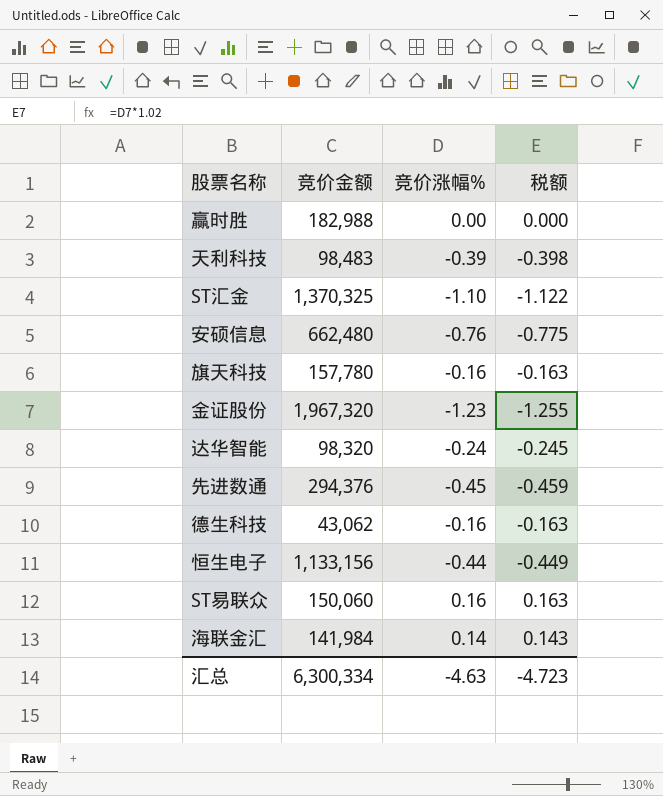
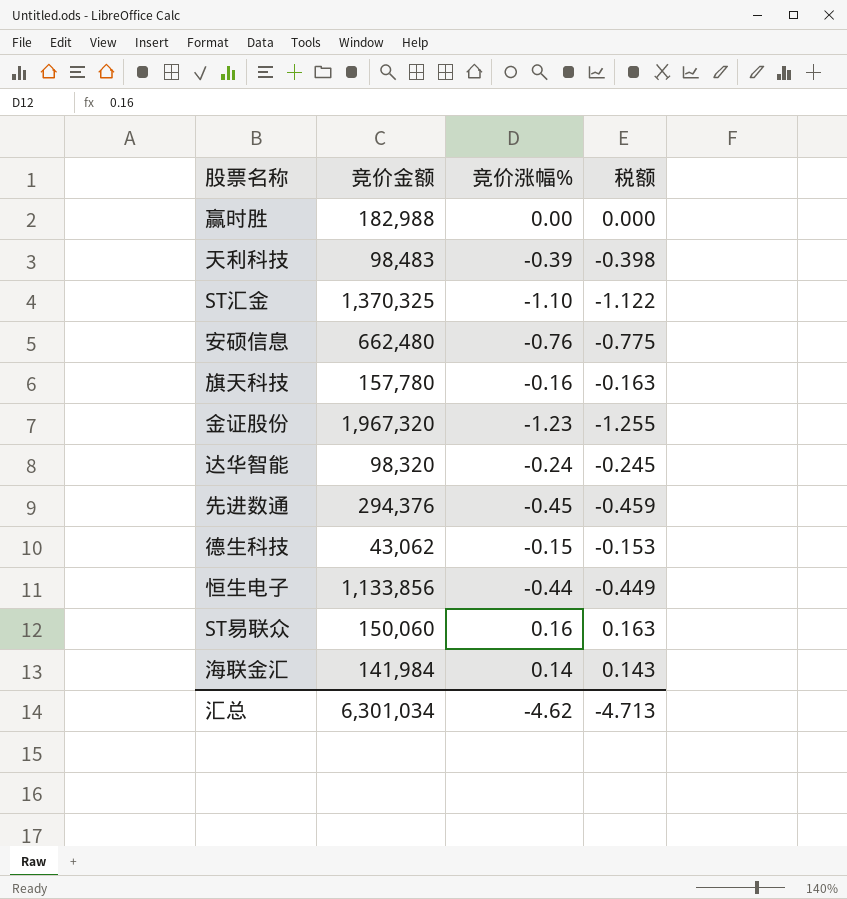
德生科技 | 竞价涨幅%: -0.16 -> -0.15
德生科技 | 税额: -0.163 -> -0.153
恒生电子 | 竞价金额: 1,133,156 -> 1,133,856
汇总 | 竞价金额: 6,300,334 -> 6,301,034
汇总 | 竞价涨幅%: -4.63 -> -4.62
汇总 | 税额: -4.723 -> -4.713

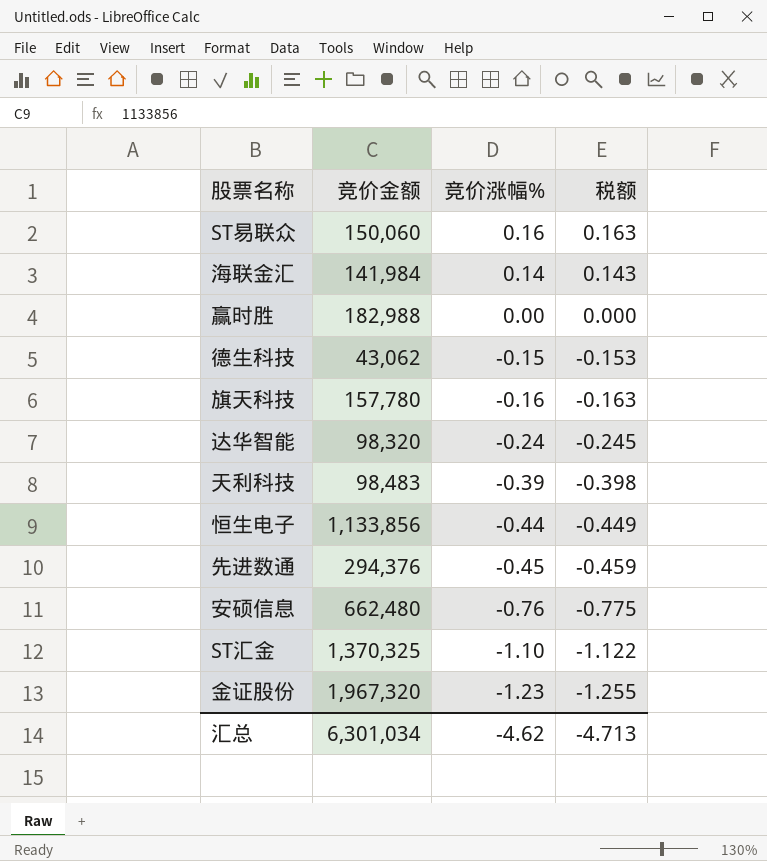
row order: none -> 竞价涨幅% descending

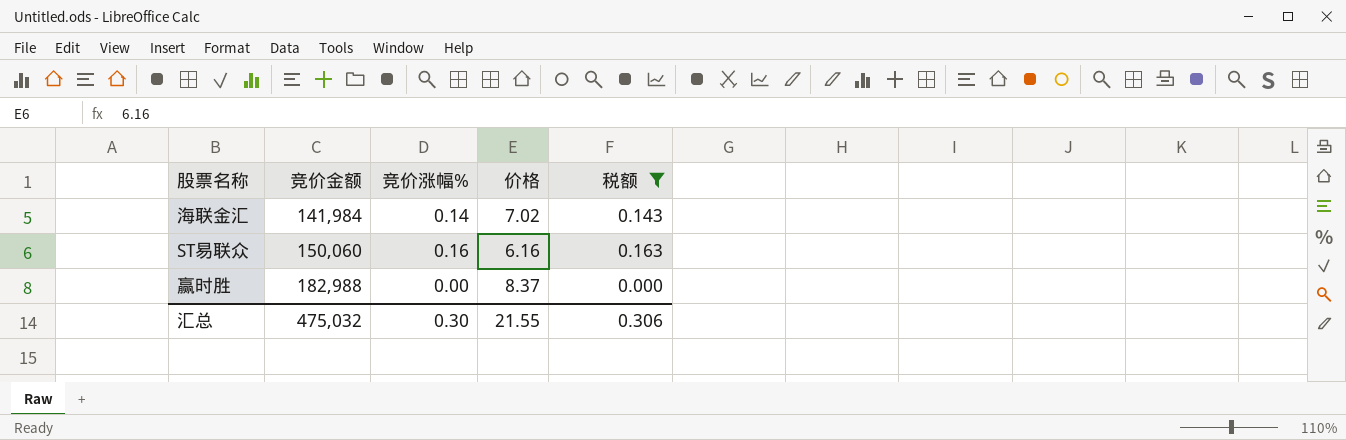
filter: none -> 税额 >= 0.000
row order: 竞价涨幅% descending -> 竞价金额 ascending
column 价格 | position: none -> 4
汇总 | 竞价金额: 6,301,034 -> 475,032
汇总 | 竞价涨幅%: -4.62 -> 0.30
汇总 | 税额: -4.713 -> 0.306

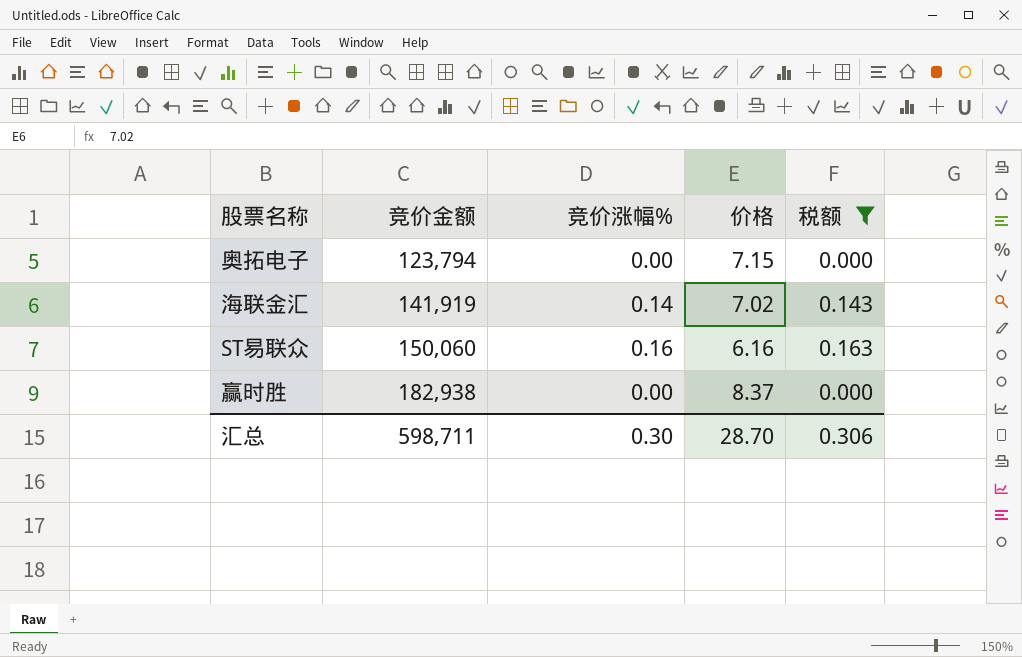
row 奥拓电子: none -> 123,794 | 0.00 | 7.15 | 0.000
海联金汇 | 竞价金额: 141,984 -> 141,919
赢时胜 | 竞价金额: 182,988 -> 182,938
汇总 | 竞价金额: 475,032 -> 598,711
汇总 | 价格: 21.55 -> 28.70

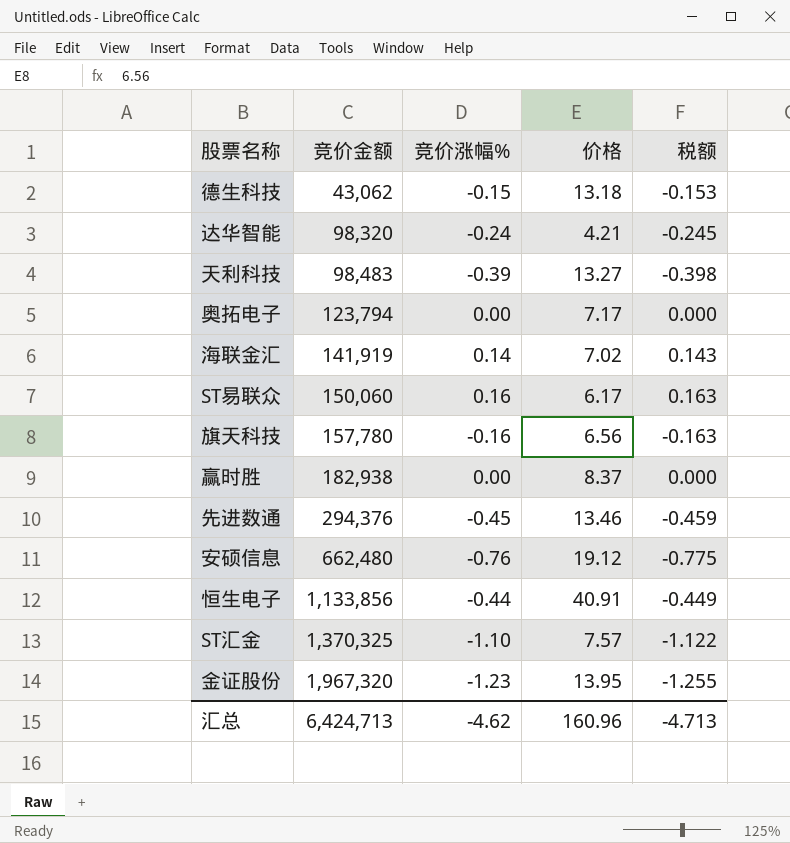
filter: 税额 >= 0.000 -> none
奥拓电子 | 价格: 7.15 -> 7.17
ST易联众 | 价格: 6.16 -> 6.17
汇总 | 竞价金额: 598,711 -> 6,424,713
汇总 | 竞价涨幅%: 0.30 -> -4.62
汇总 | 价格: 28.70 -> 160.96
汇总 | 税额: 0.306 -> -4.713

